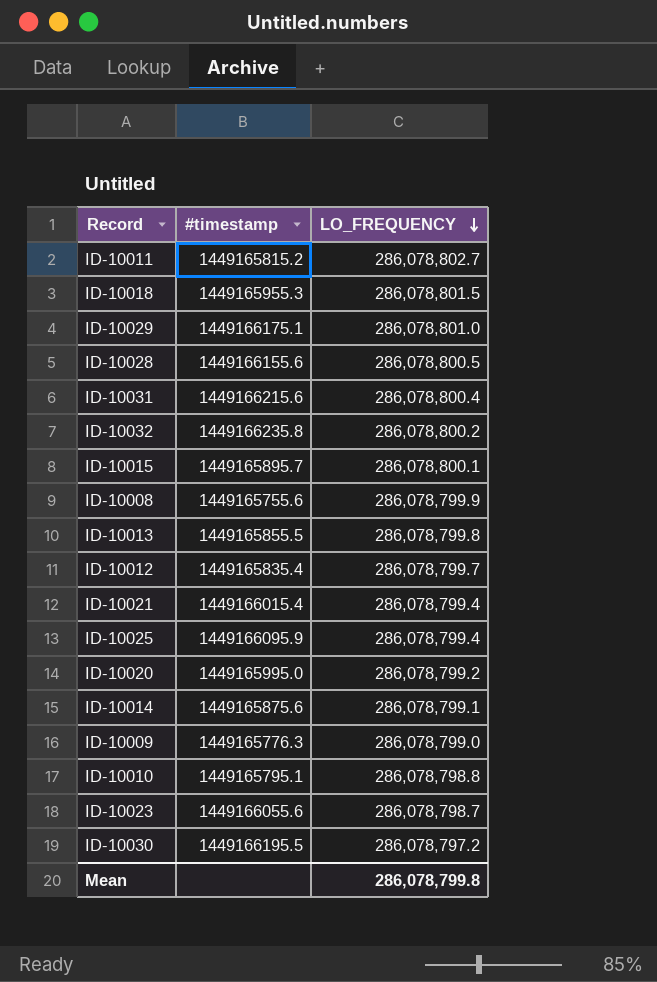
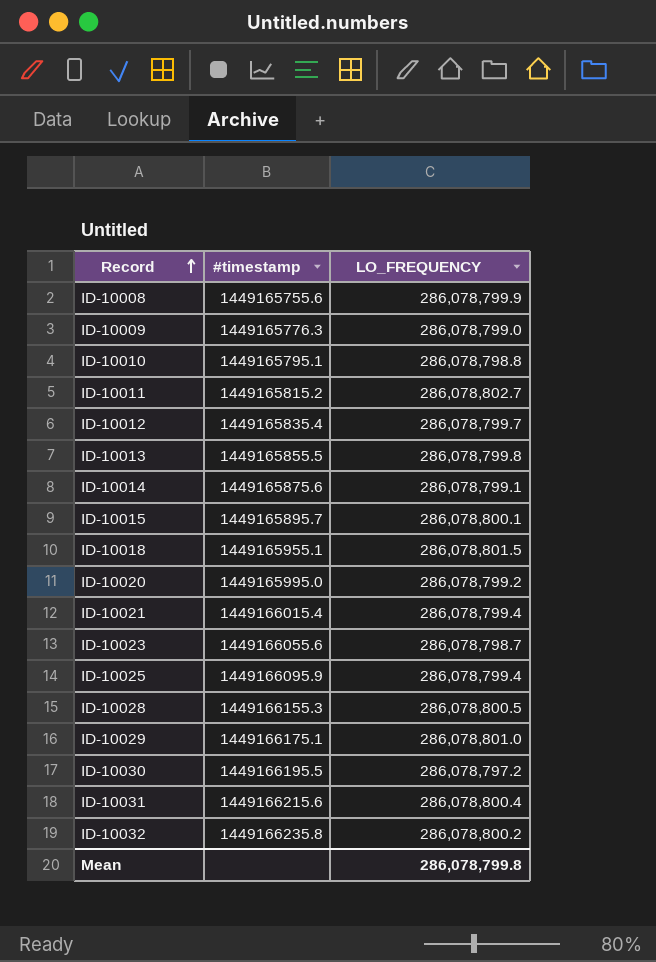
row order: LO_FREQUENCY descending -> Record ascending
ID-10018 | #timestamp: 1449165955.3 -> 1449165955.1
ID-10028 | #timestamp: 1449166155.6 -> 1449166155.3

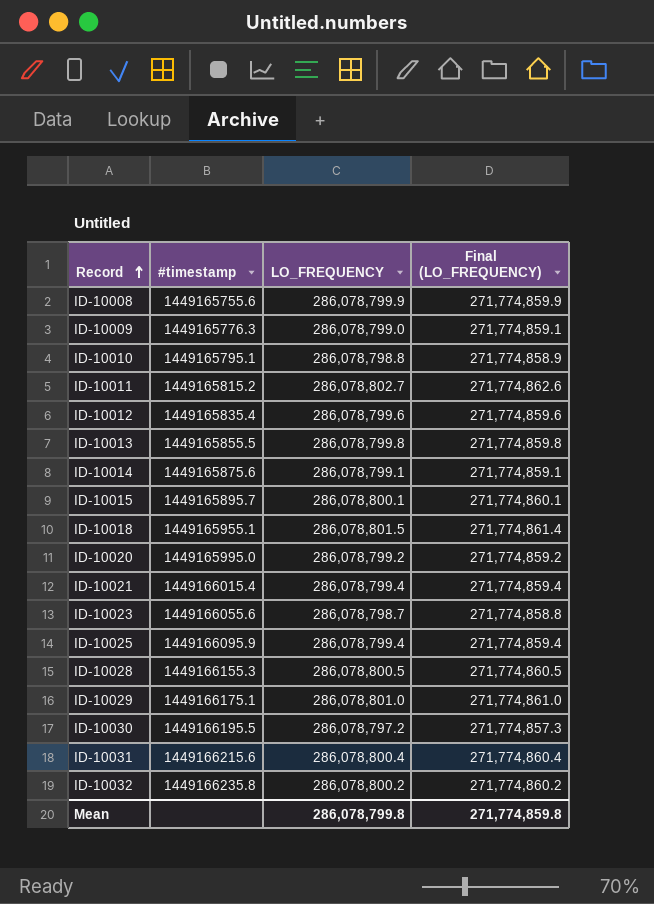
column Final (LO_FREQUENCY) | formula: none -> [LO_FREQUENCY] * 0.95
ID-10012 | LO_FREQUENCY: 286,078,799.7 -> 286,078,799.6

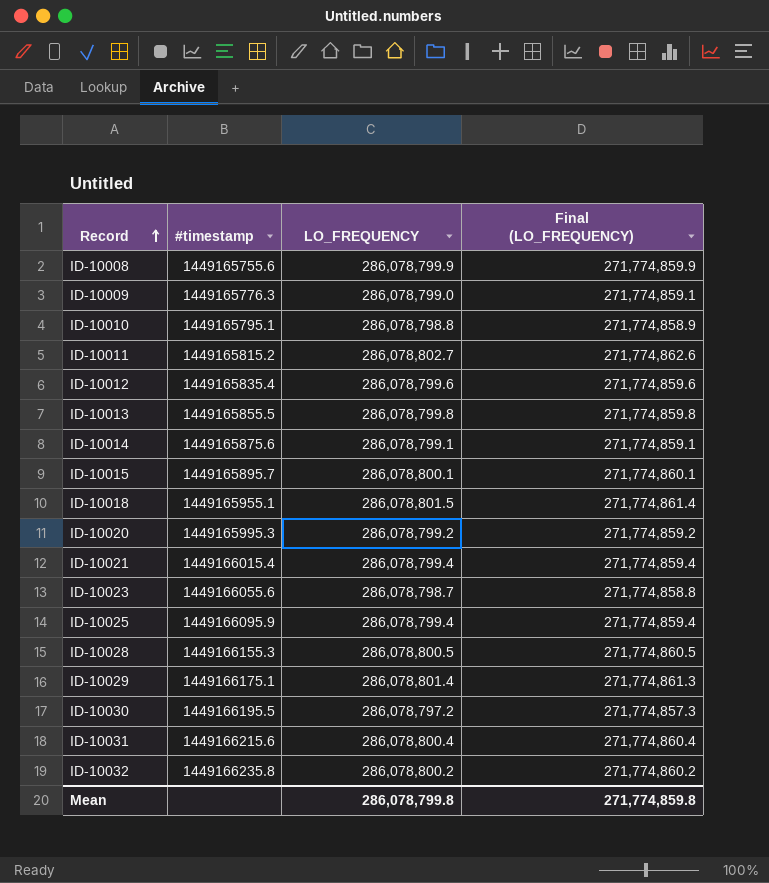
ID-10020 | #timestamp: 1449165995.0 -> 1449165995.3
ID-10029 | LO_FREQUENCY: 286,078,801.0 -> 286,078,801.4
ID-10029 | Final (LO_FREQUENCY): 271,774,861.0 -> 271,774,861.3

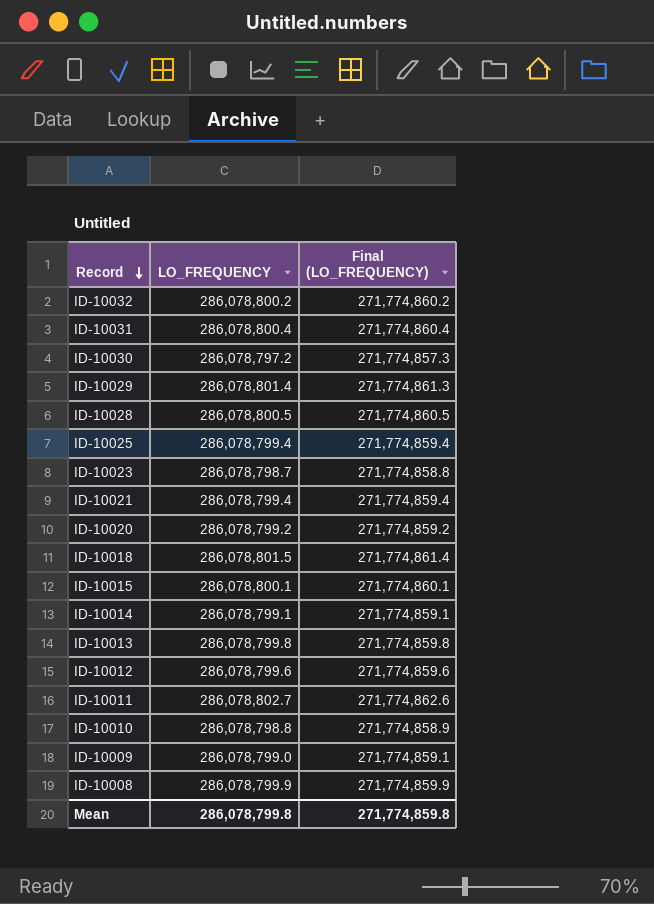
row order: Record ascending -> Record descending
column #timestamp | position: 2 -> none

